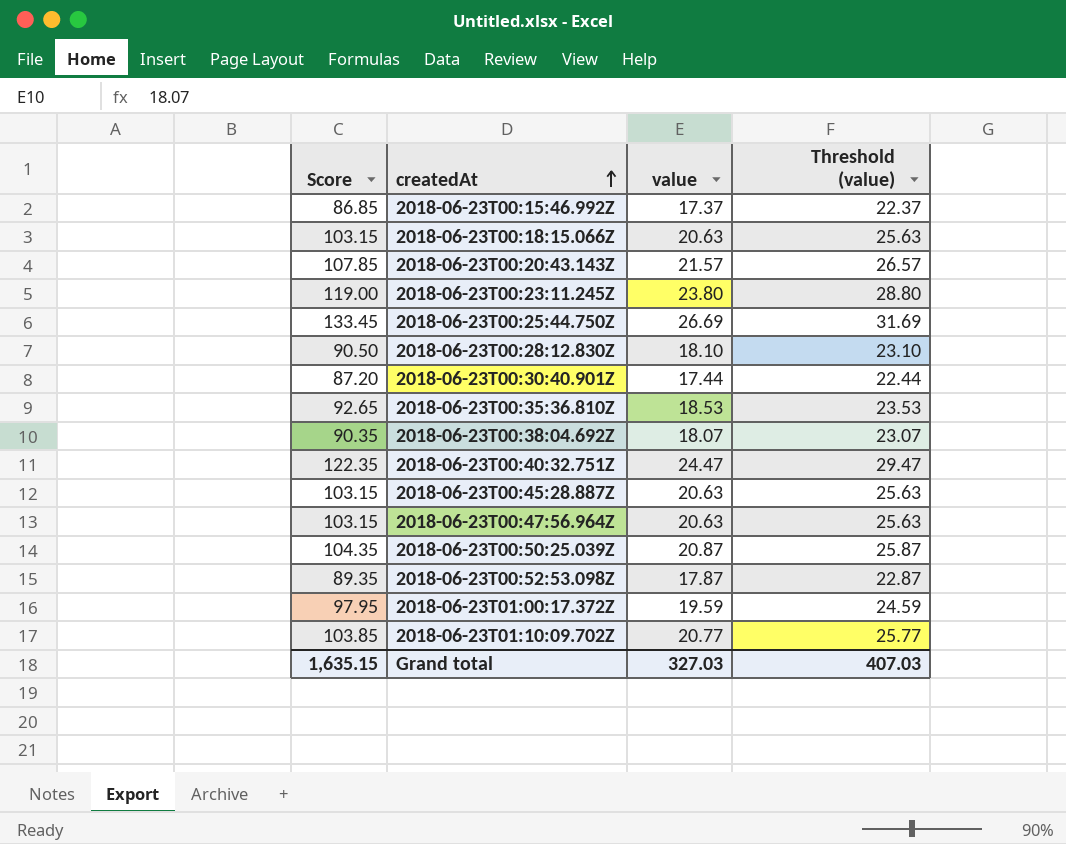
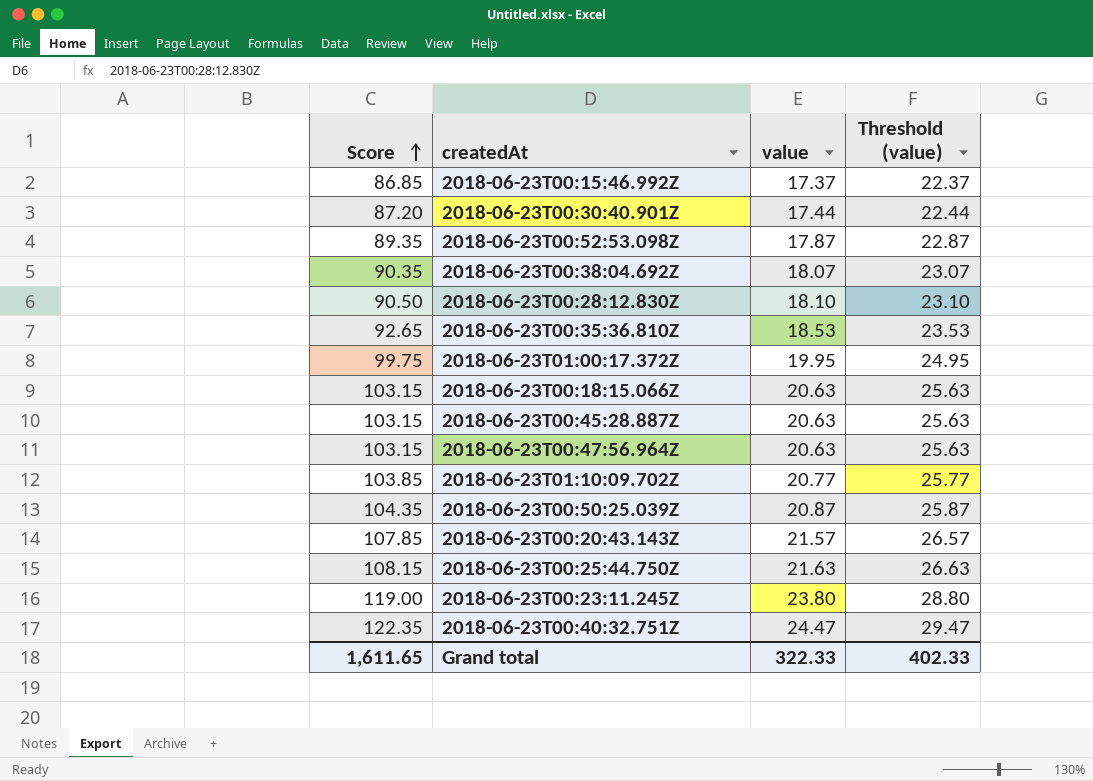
row order: createdAt ascending -> Score ascending
2018-06-23T01:00:17.372Z | Score: 97.95 -> 99.75
2018-06-23T01:00:17.372Z | value: 19.59 -> 19.95
2018-06-23T01:00:17.372Z | Threshold (value): 24.59 -> 24.95
2018-06-23T00:25:44.750Z | Score: 133.45 -> 108.15
2018-06-23T00:25:44.750Z | value: 26.69 -> 21.63
2018-06-23T00:25:44.750Z | Threshold (value): 31.69 -> 26.63
Grand total | Score: 1,635.15 -> 1,611.65
Grand total | value: 327.03 -> 322.33
Grand total | Threshold (value): 407.03 -> 402.33

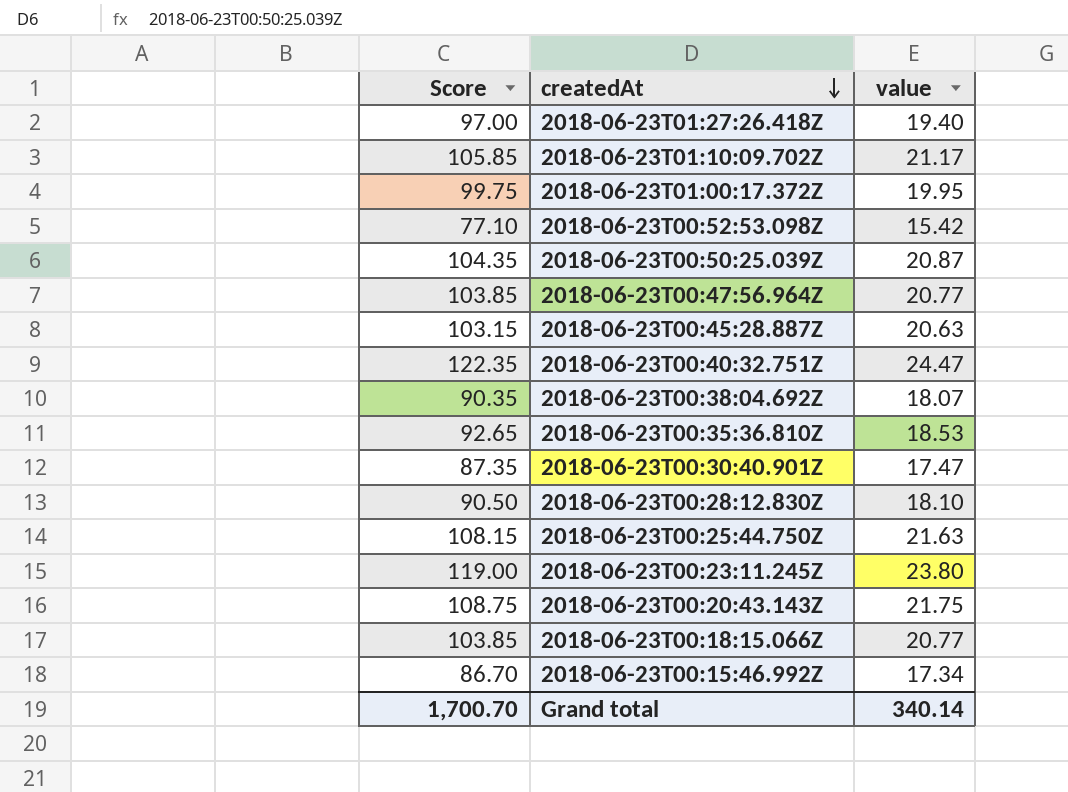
row order: Score ascending -> createdAt descending
column Threshold (value) | formula: [value] + 5 -> none
row 2018-06-23T01:27:26.418Z: none -> 97.00 | 19.40
2018-06-23T01:10:09.702Z | Score: 103.85 -> 105.85
2018-06-23T01:10:09.702Z | value: 20.77 -> 21.17
2018-06-23T00:52:53.098Z | Score: 89.35 -> 77.10
2018-06-23T00:52:53.098Z | value: 17.87 -> 15.42
2018-06-23T00:47:56.964Z | Score: 103.15 -> 103.85
2018-06-23T00:47:56.964Z | value: 20.63 -> 20.77
2018-06-23T00:30:40.901Z | Score: 87.20 -> 87.35
2018-06-23T00:30:40.901Z | value: 17.44 -> 17.47
2018-06-23T00:20:43.143Z | Score: 107.85 -> 108.75
2018-06-23T00:20:43.143Z | value: 21.57 -> 21.75
2018-06-23T00:18:15.066Z | Score: 103.15 -> 103.85
2018-06-23T00:18:15.066Z | value: 20.63 -> 20.77
2018-06-23T00:15:46.992Z | Score: 86.85 -> 86.70
2018-06-23T00:15:46.992Z | value: 17.37 -> 17.34
Grand total | Score: 1,611.65 -> 1,700.70
Grand total | value: 322.33 -> 340.14

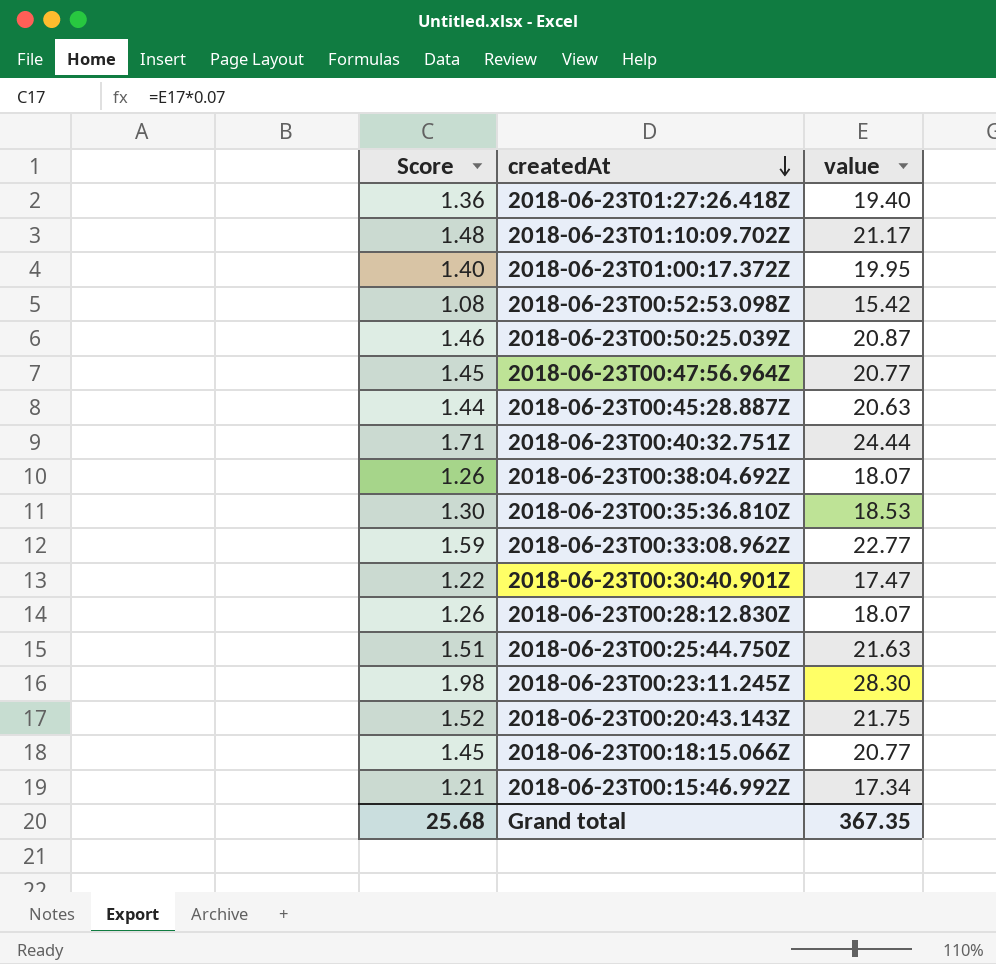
column Score | formula: [value] * 5 -> [value] * 0.07
2018-06-23T00:40:32.751Z | value: 24.47 -> 24.44
row 2018-06-23T00:33:08.962Z: none -> 1.59 | 22.77
2018-06-23T00:28:12.830Z | value: 18.10 -> 18.07
2018-06-23T00:23:11.245Z | value: 23.80 -> 28.30
Grand total | Score: 1,700.70 -> 25.68
Grand total | value: 340.14 -> 367.35

